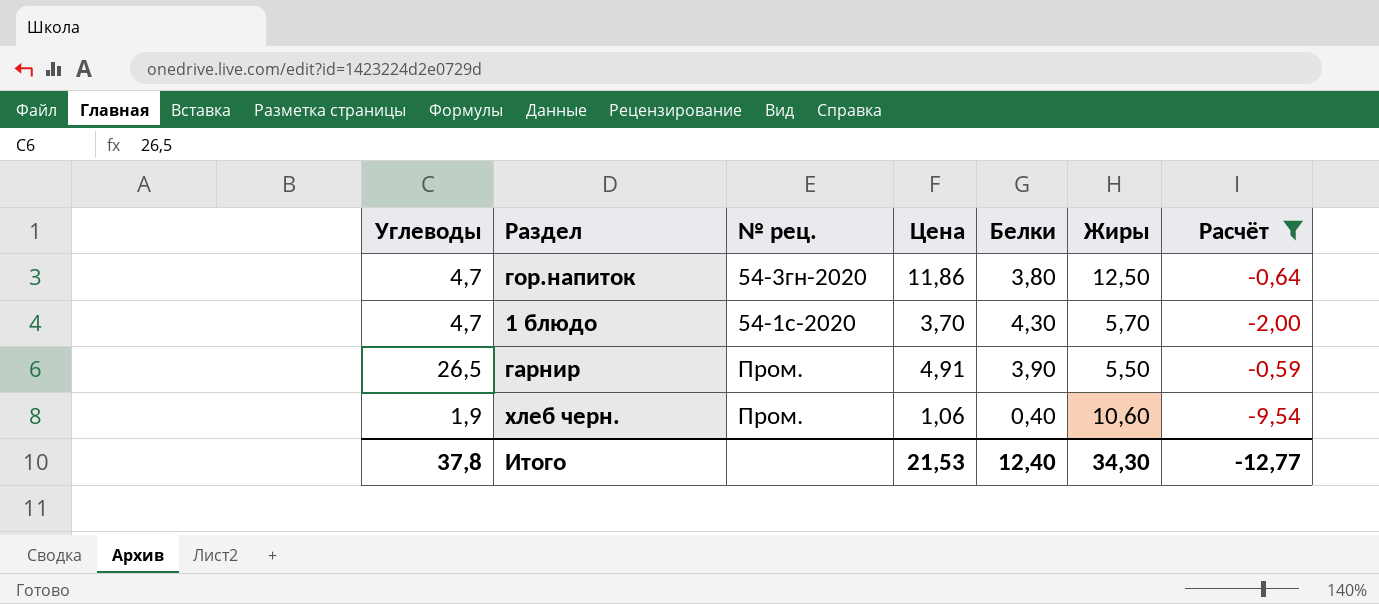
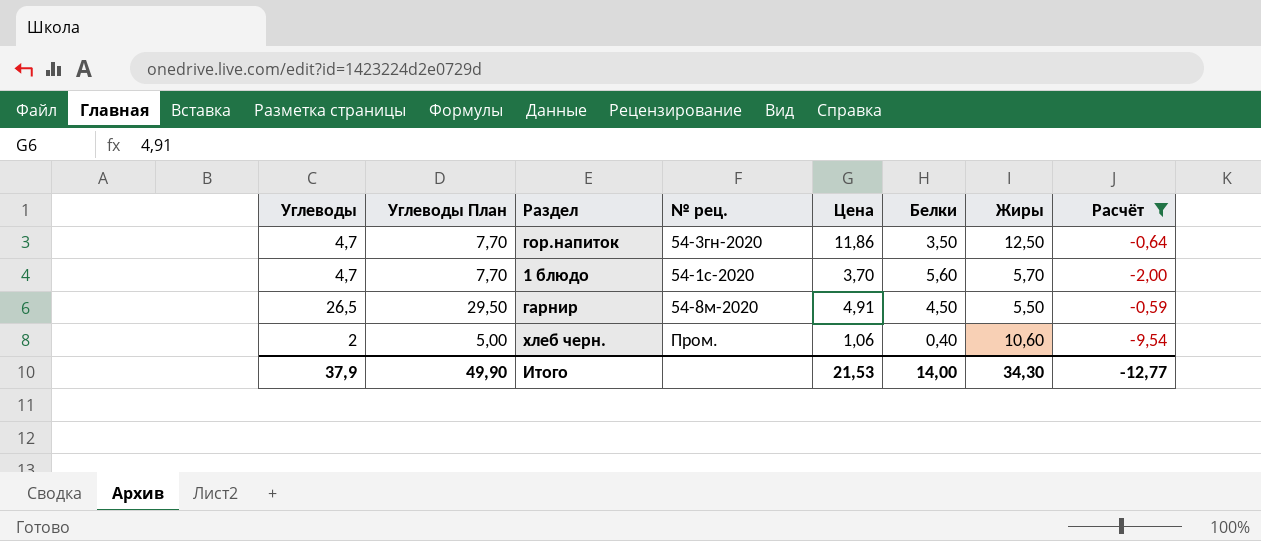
column Углеводы План | formula: none -> [Углеводы] + 3
гор.напиток | Белки: 3,80 -> 3,50
1 блюдо | Белки: 4,30 -> 5,60
гарнир | № рец.: Пром. -> 54-8м-2020
гарнир | Белки: 3,90 -> 4,50
хлеб черн. | Углеводы: 1,9 -> 2
Итого | Углеводы: 37,8 -> 37,9
Итого | Белки: 12,40 -> 14,00

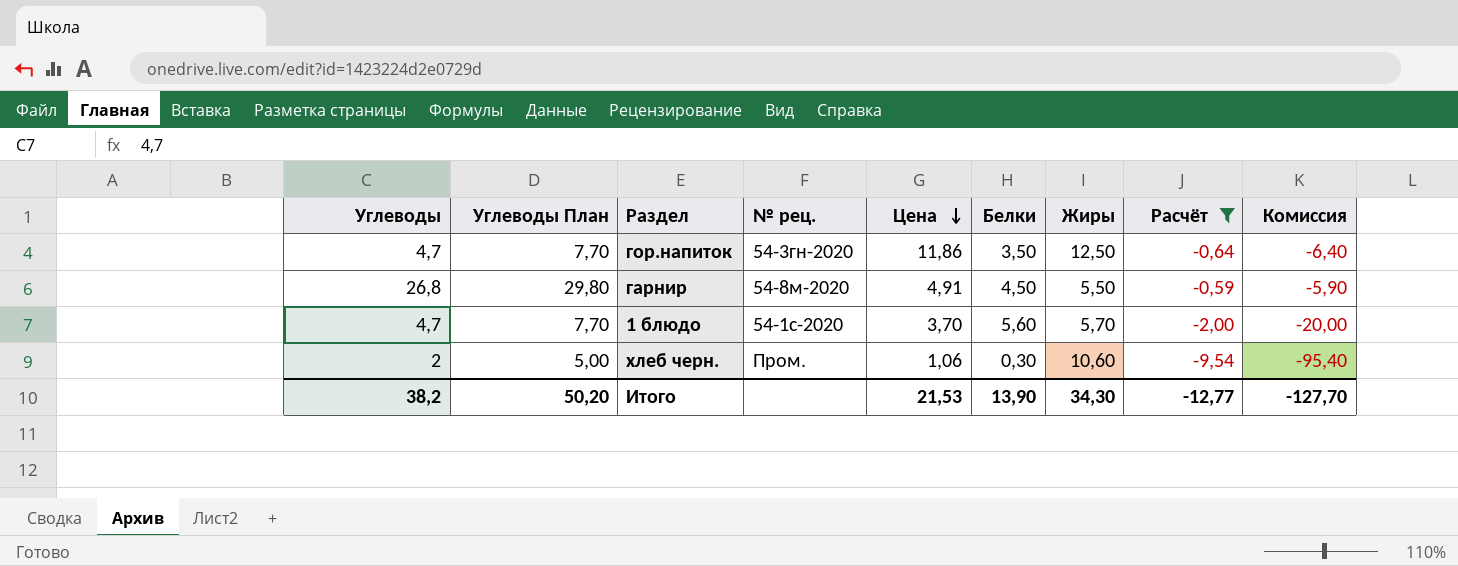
row order: none -> Цена descending
column Комиссия | formula: none -> [Расчёт] * 10
гарнир | Углеводы: 26,5 -> 26,8
гарнир | Углеводы План: 29,50 -> 29,80
хлеб черн. | Белки: 0,40 -> 0,30
Итого | Углеводы: 37,9 -> 38,2
Итого | Углеводы План: 49,90 -> 50,20
Итого | Белки: 14,00 -> 13,90

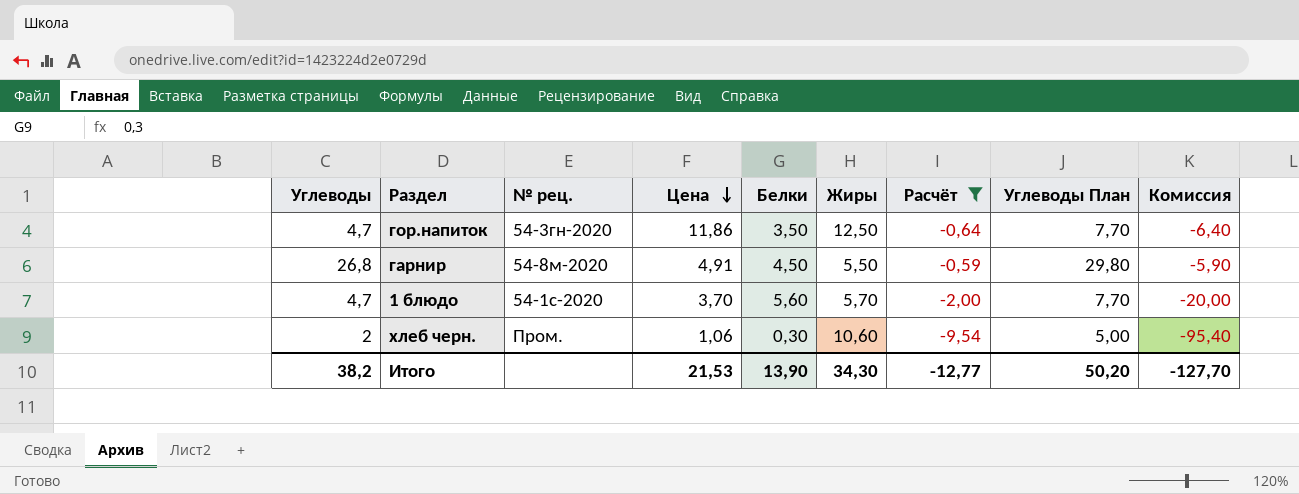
column Углеводы План | position: 2 -> 8

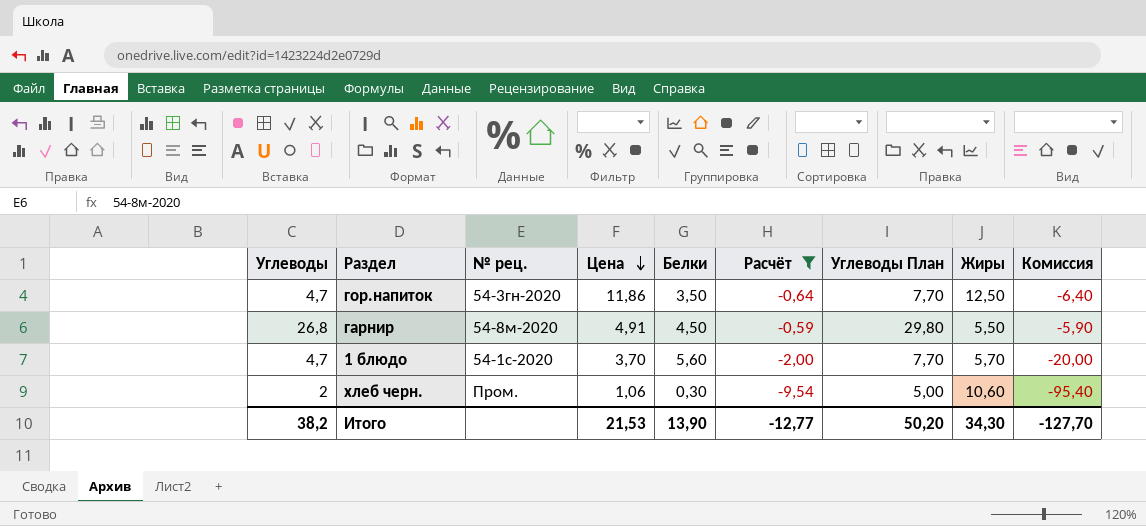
column Жиры | position: 6 -> 8

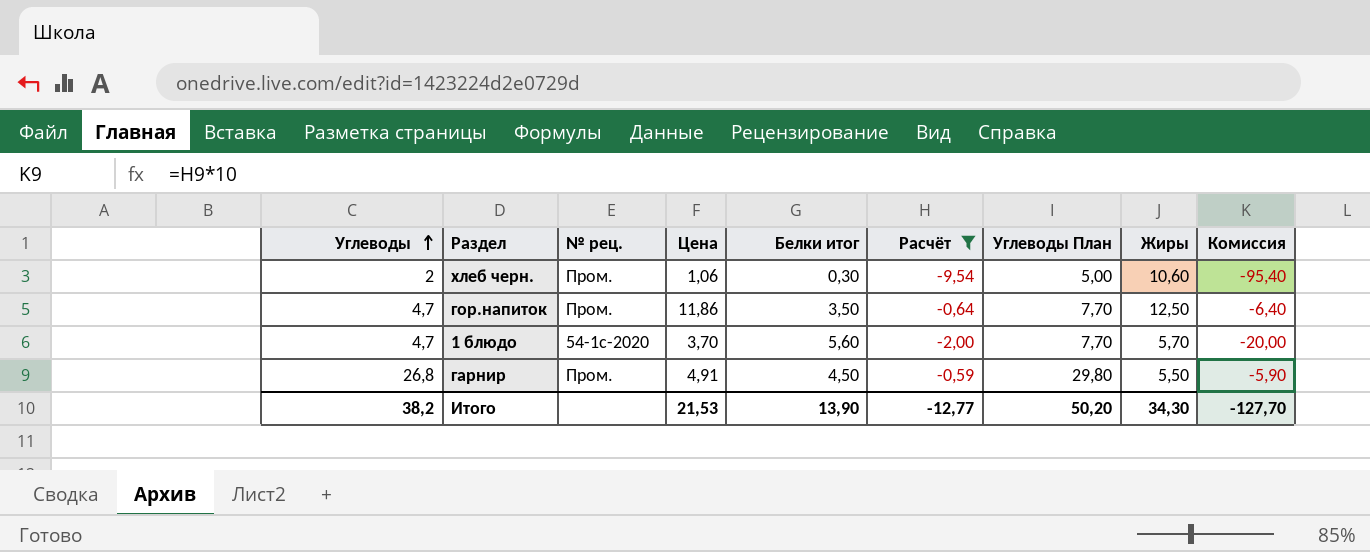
row order: Цена descending -> Углеводы ascending
column name: Белки -> Белки итог
гор.напиток | № рец.: 54-3гн-2020 -> Пром.
гарнир | № рец.: 54-8м-2020 -> Пром.

